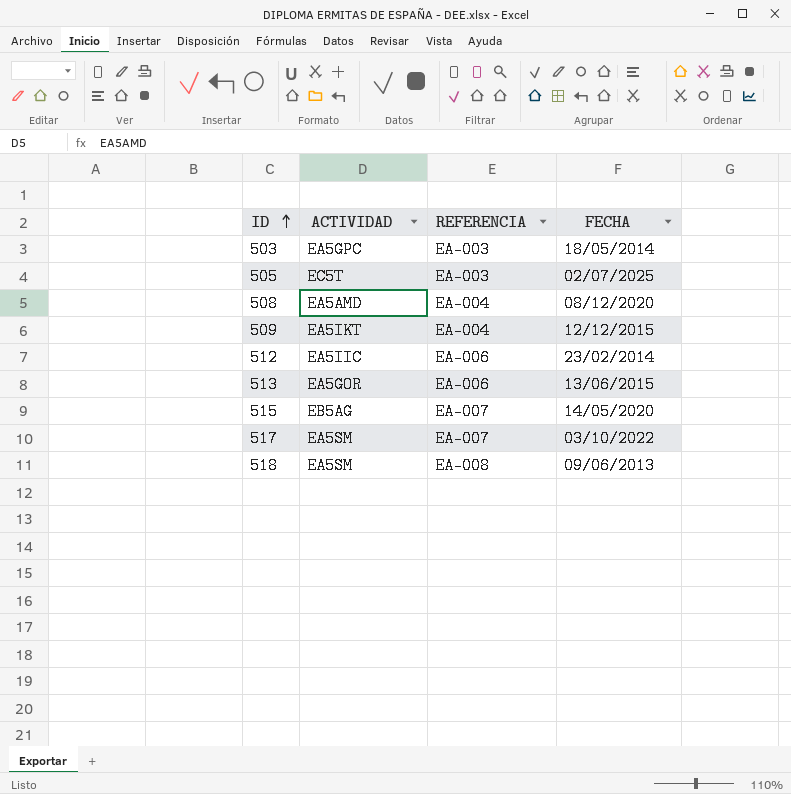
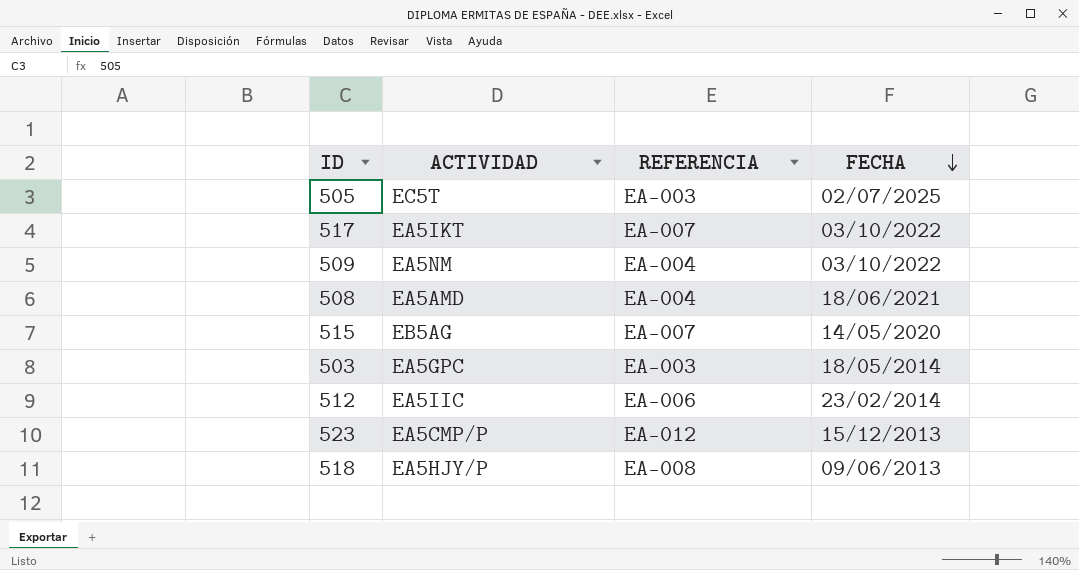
row order: ID ascending -> FECHA descending
row 513: EA5GOR | EA-006 | 13/06/2015 -> none
517 | ACTIVIDAD: EA5SM -> EA5IKT
509 | ACTIVIDAD: EA5IKT -> EA5NM
509 | FECHA: 12/12/2015 -> 03/10/2022
508 | FECHA: 08/12/2020 -> 18/06/2021
row 523: none -> EA5CMP/P | EA-012 | 15/12/2013
518 | ACTIVIDAD: EA5SM -> EA5HJY/P

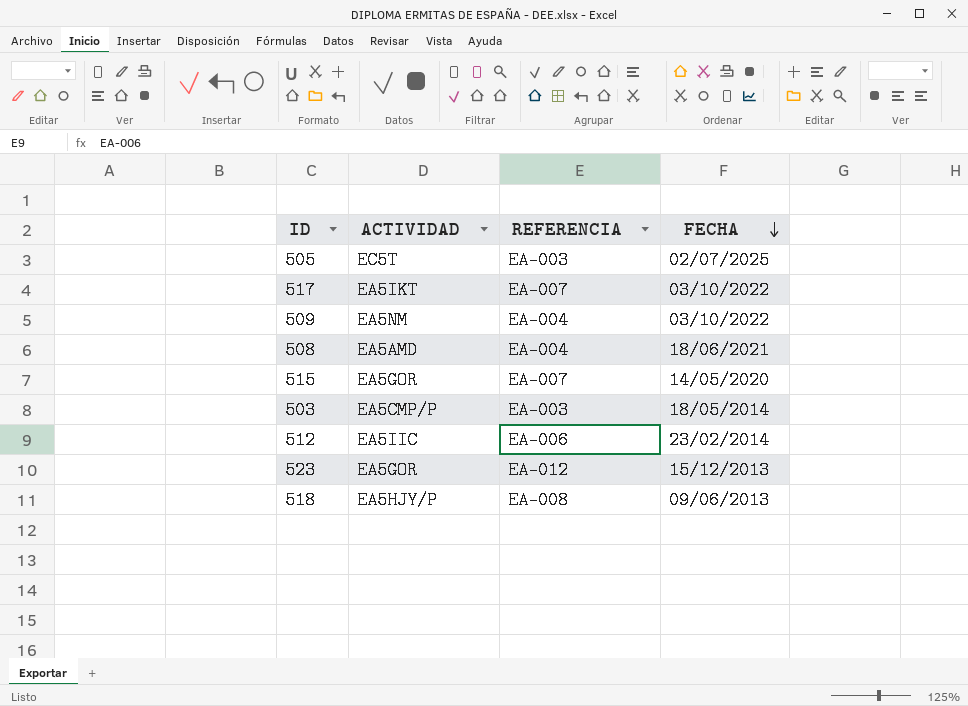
515 | ACTIVIDAD: EB5AG -> EA5GOR
503 | ACTIVIDAD: EA5GPC -> EA5CMP/P
523 | ACTIVIDAD: EA5CMP/P -> EA5GOR

